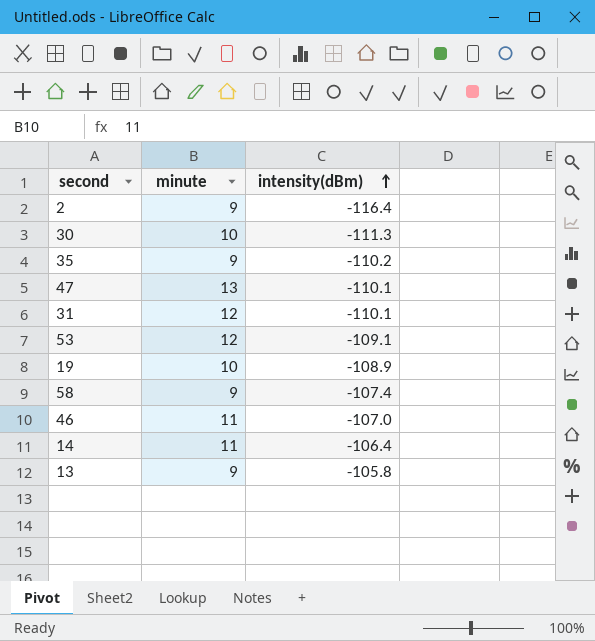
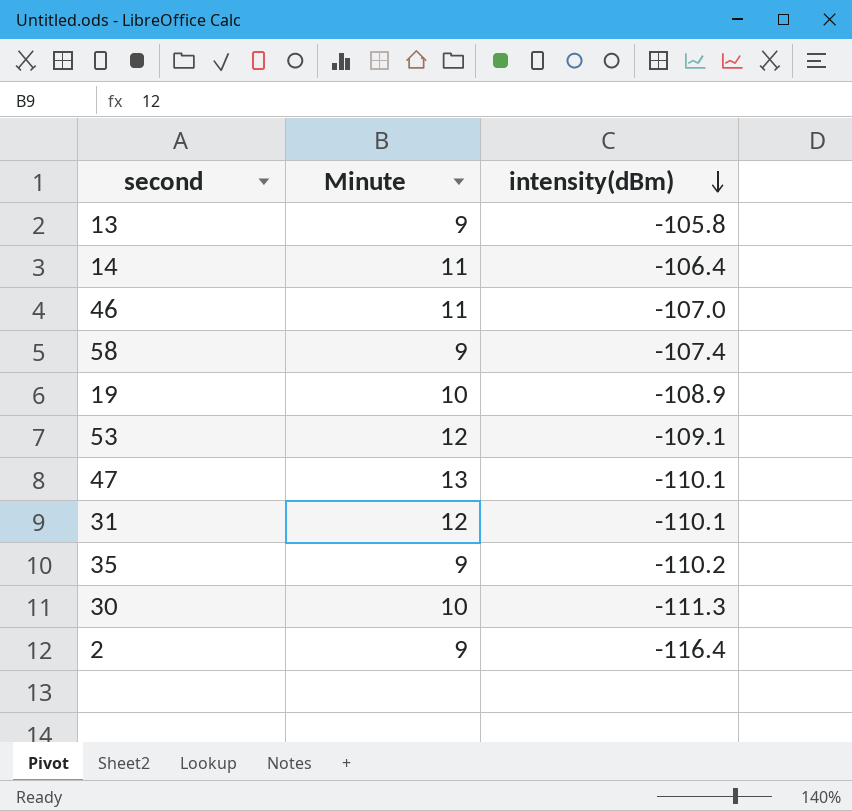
row order: intensity(dBm) ascending -> intensity(dBm) descending
column name: minute -> Minute

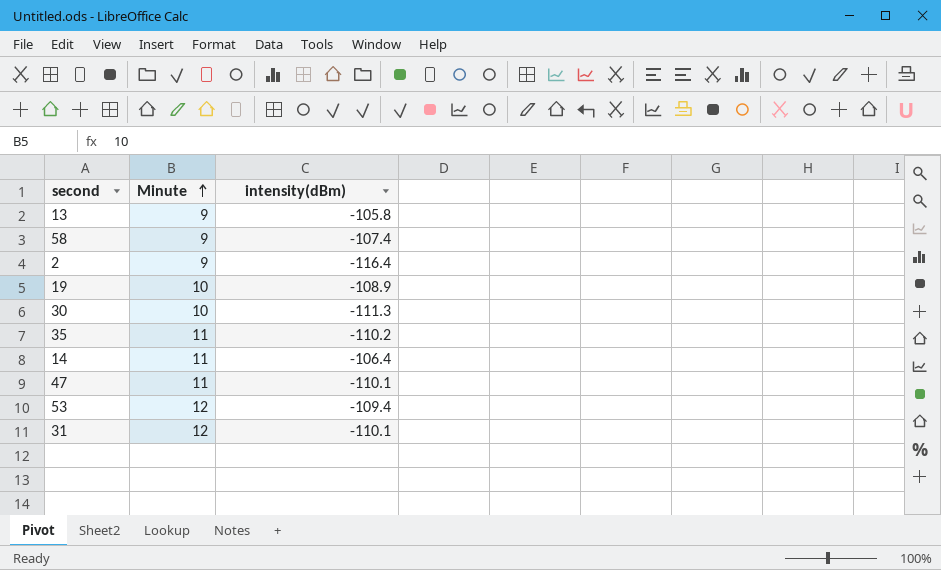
row order: intensity(dBm) descending -> Minute ascending
row 46: 11 | -107.0 -> none
35 | Minute: 9 -> 11
47 | Minute: 13 -> 11
53 | intensity(dBm): -109.1 -> -109.4

